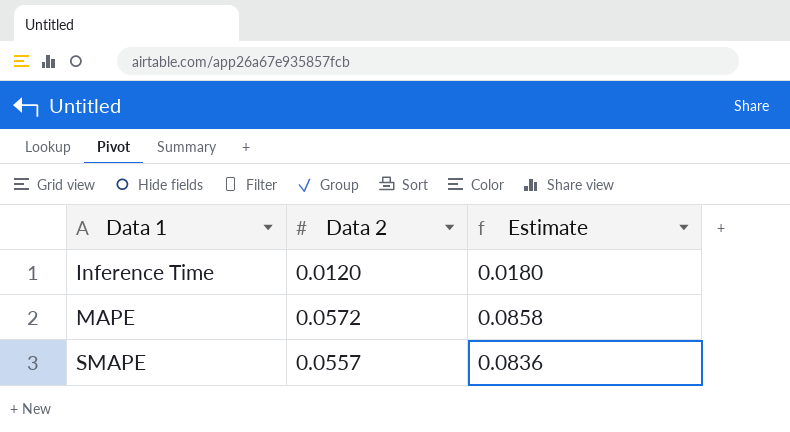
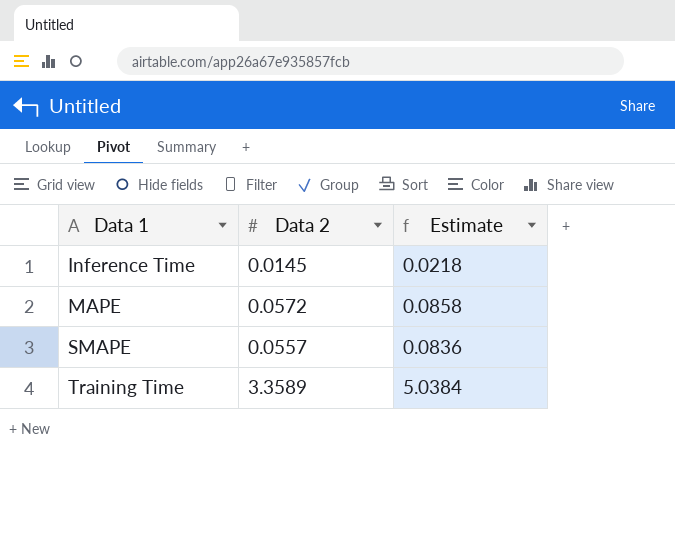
Inference Time | Data 2: 0.0120 -> 0.0145
Inference Time | Estimate: 0.0180 -> 0.0218
row Training Time: none -> 3.3589 | 5.0384

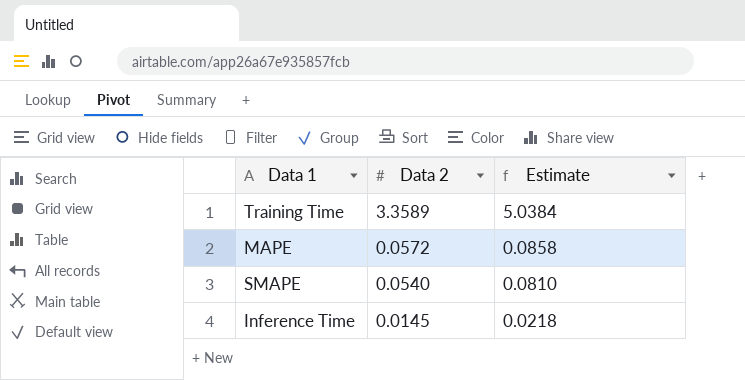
row order: Data 1 ascending -> Data 2 descending
SMAPE | Data 2: 0.0557 -> 0.0540
SMAPE | Estimate: 0.0836 -> 0.0810

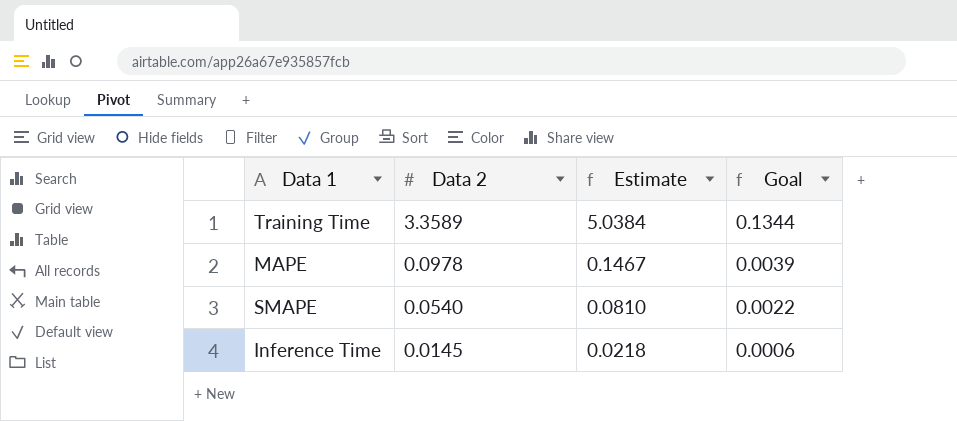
column Goal | formula: none -> [Data 2] * 0.04
MAPE | Data 2: 0.0572 -> 0.0978
MAPE | Estimate: 0.0858 -> 0.1467

